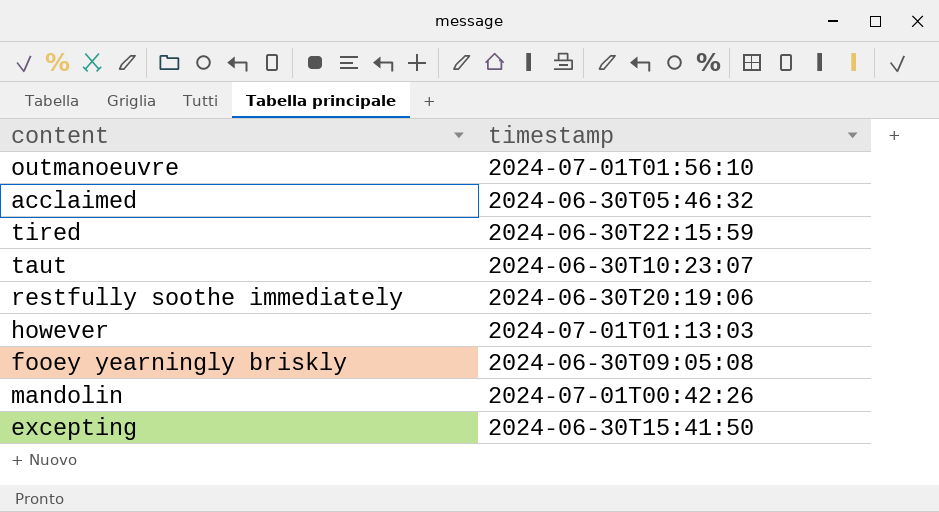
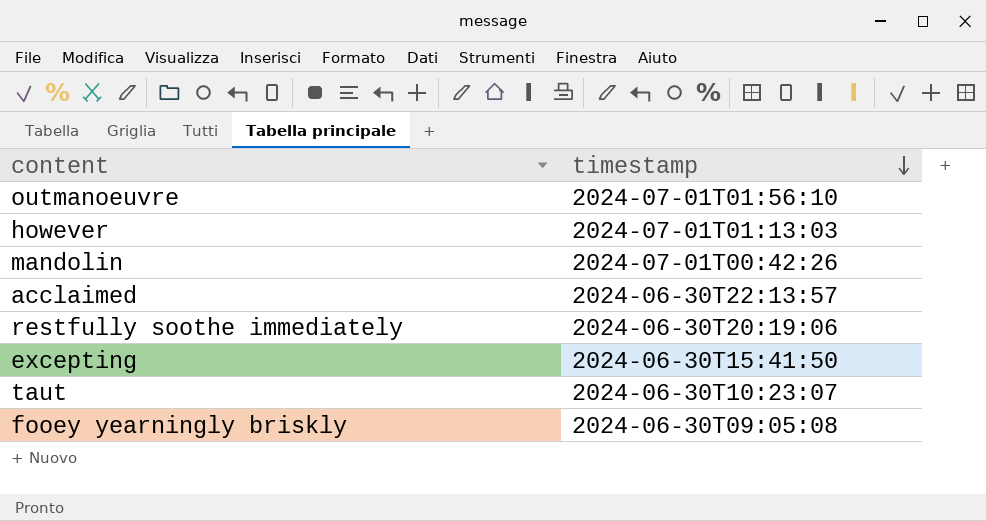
row order: none -> timestamp descending
row tired: 2024-06-30T22:15:59 -> none
acclaimed | timestamp: 2024-06-30T05:46:32 -> 2024-06-30T22:13:57

